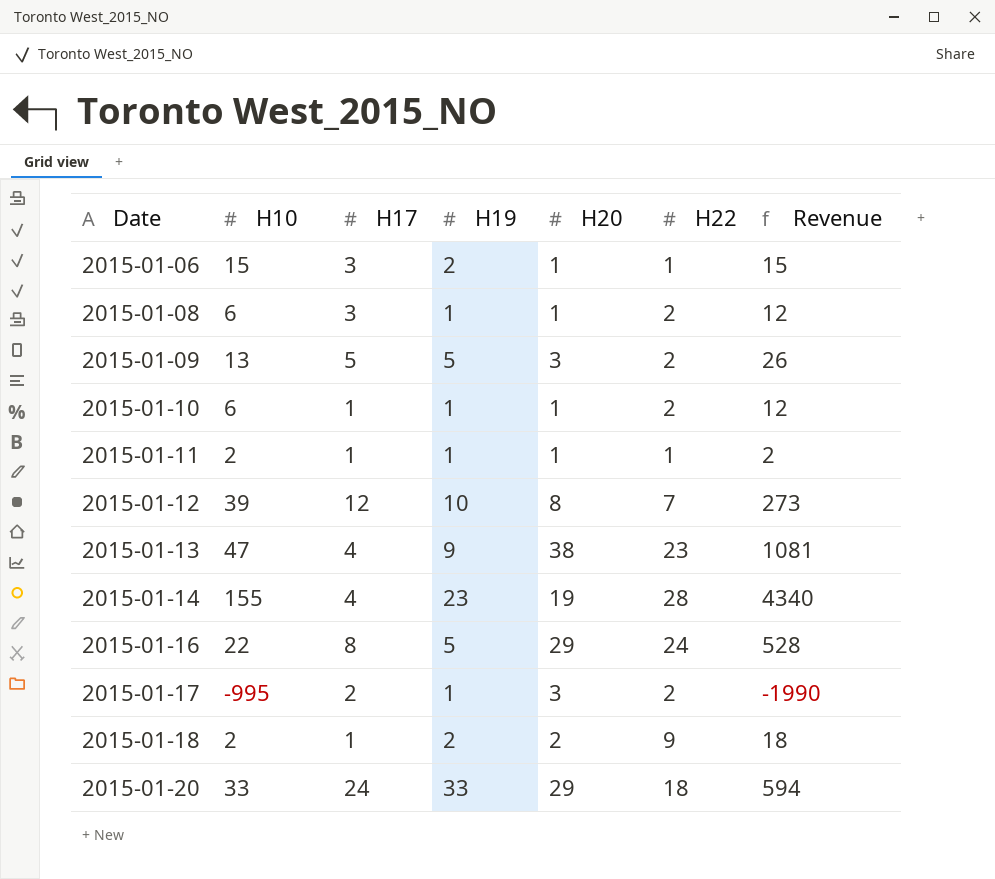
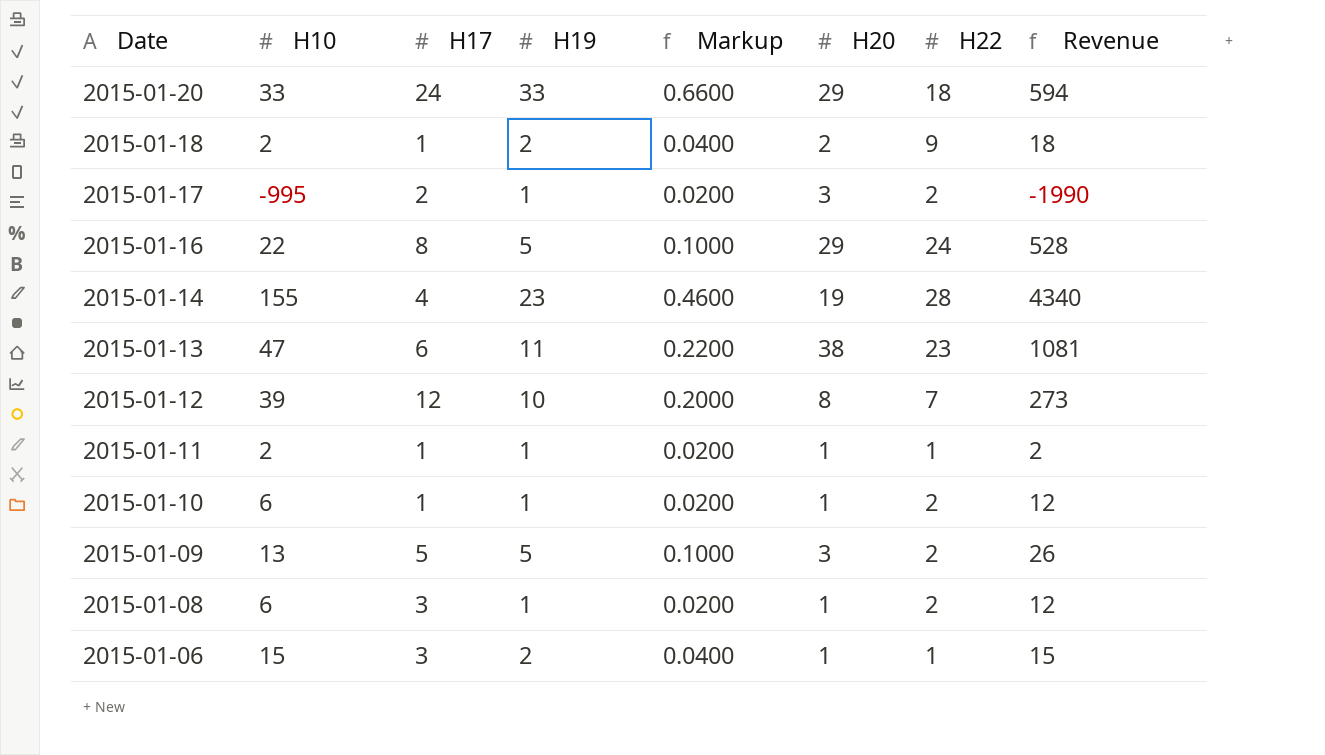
row order: Date ascending -> Date descending
column Markup | formula: none -> [H19] * 0.02
2015-01-13 | H17: 4 -> 6
2015-01-13 | H19: 9 -> 11

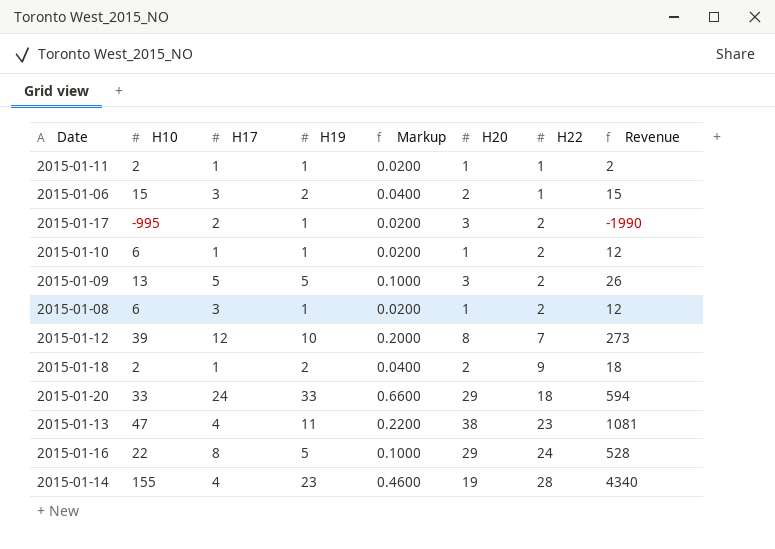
row order: Date descending -> H22 ascending
2015-01-06 | H20: 1 -> 2
2015-01-13 | H17: 6 -> 4

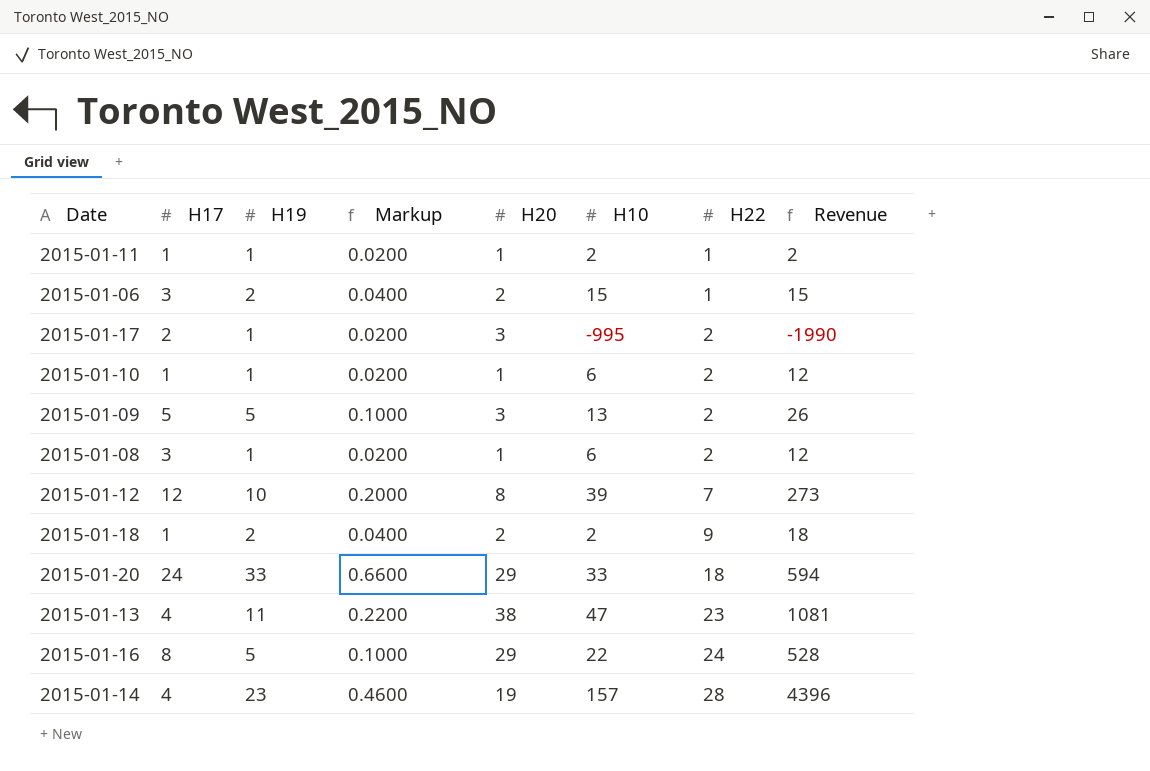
column H10 | position: 2 -> 6
2015-01-14 | H10: 155 -> 157
2015-01-14 | Revenue: 4340 -> 4396

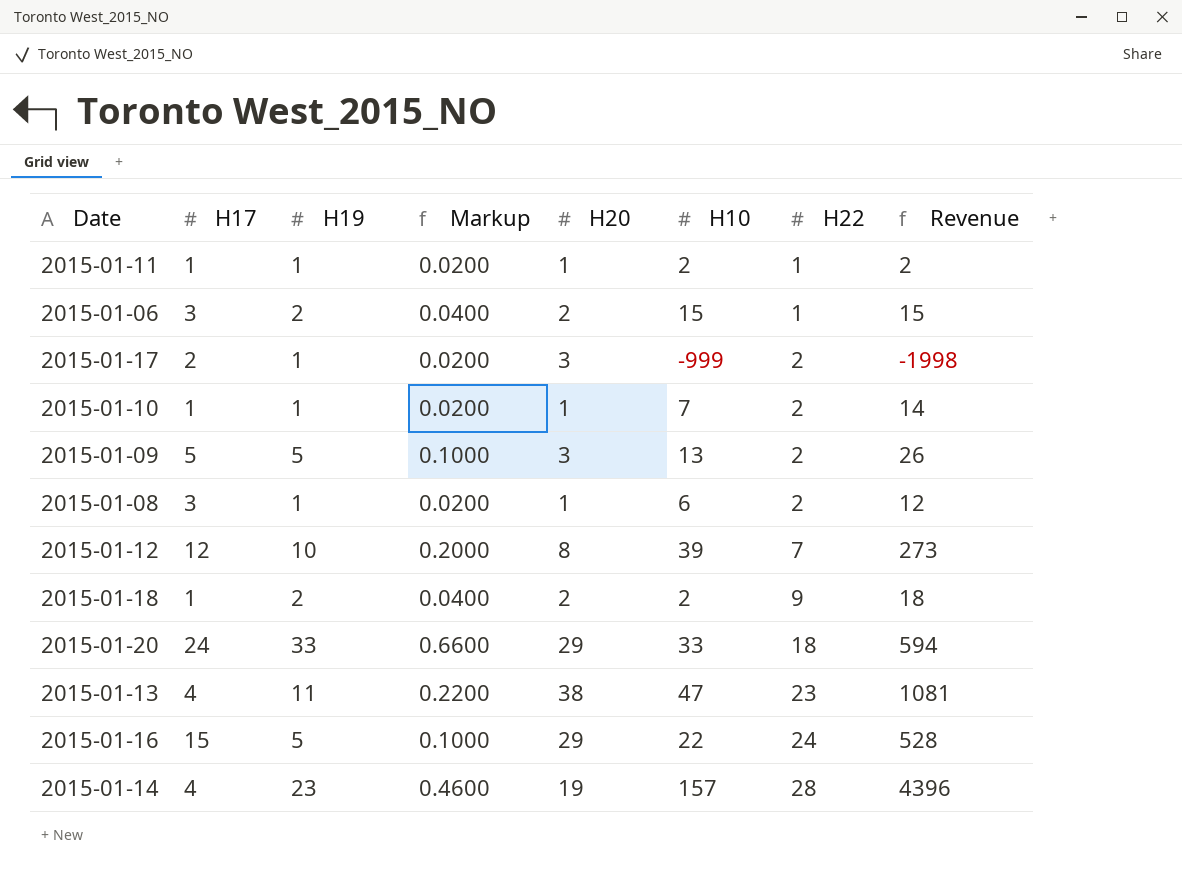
2015-01-17 | H10: -995 -> -999
2015-01-17 | Revenue: -1990 -> -1998
2015-01-10 | H10: 6 -> 7
2015-01-10 | Revenue: 12 -> 14
2015-01-16 | H17: 8 -> 15

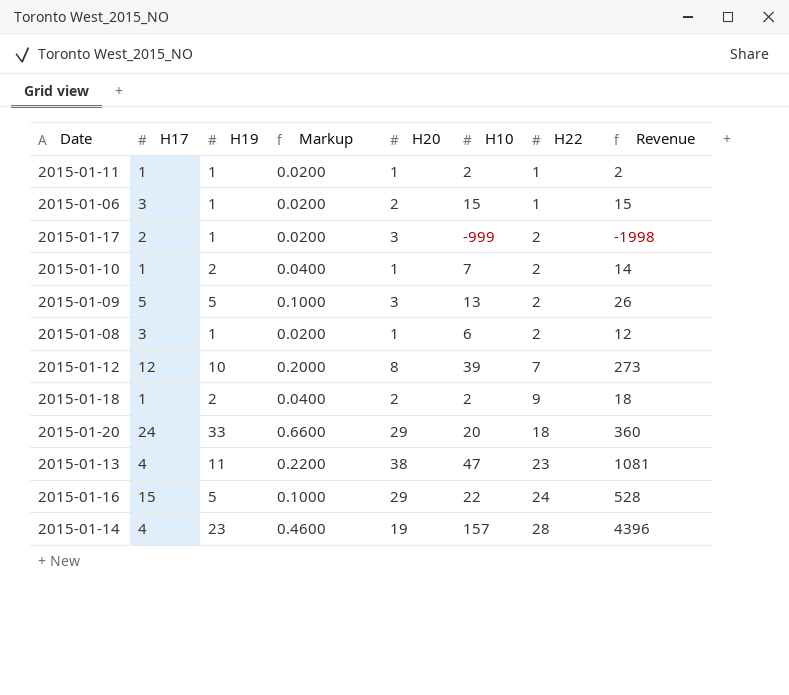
2015-01-06 | H19: 2 -> 1
2015-01-06 | Markup: 0.0400 -> 0.0200
2015-01-10 | H19: 1 -> 2
2015-01-10 | Markup: 0.0200 -> 0.0400
2015-01-20 | H10: 33 -> 20
2015-01-20 | Revenue: 594 -> 360

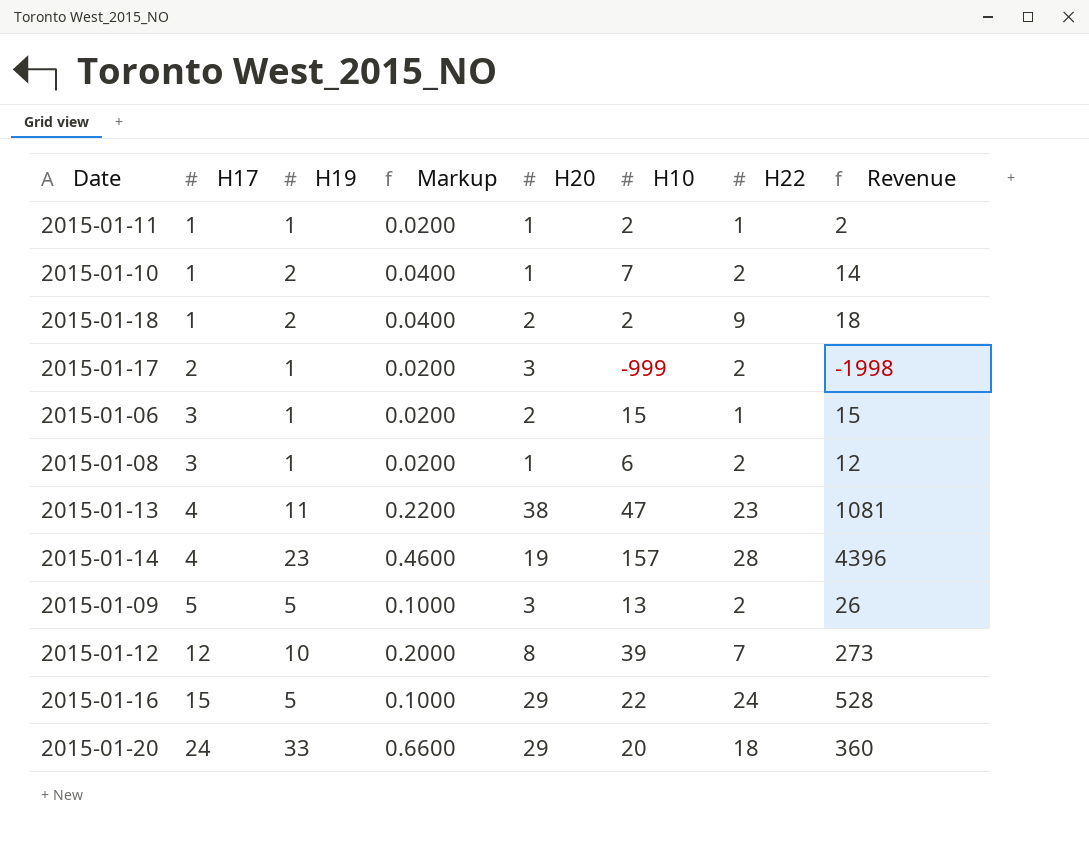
row order: H22 ascending -> H17 ascending

